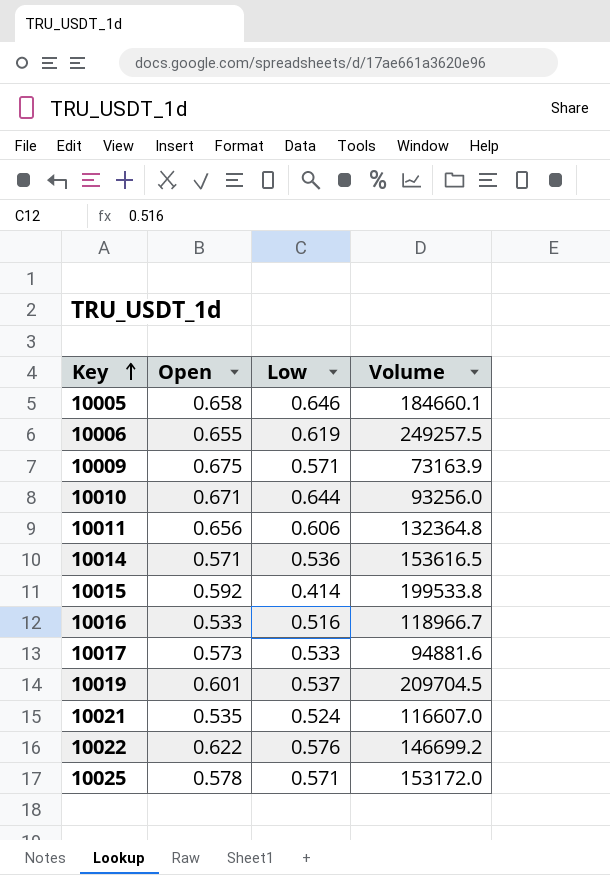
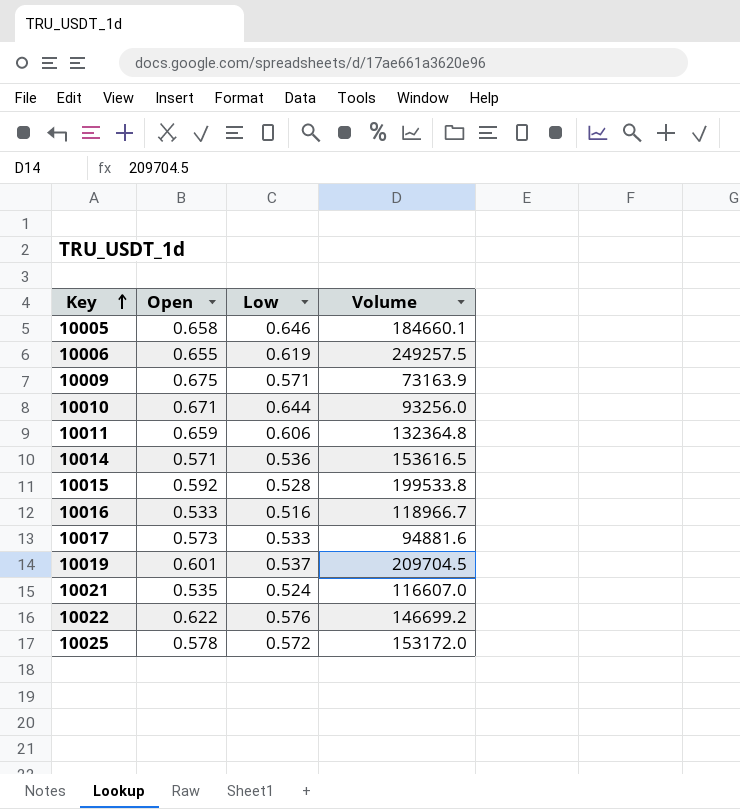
10011 | Open: 0.656 -> 0.659
10015 | Low: 0.414 -> 0.528
10025 | Low: 0.571 -> 0.572

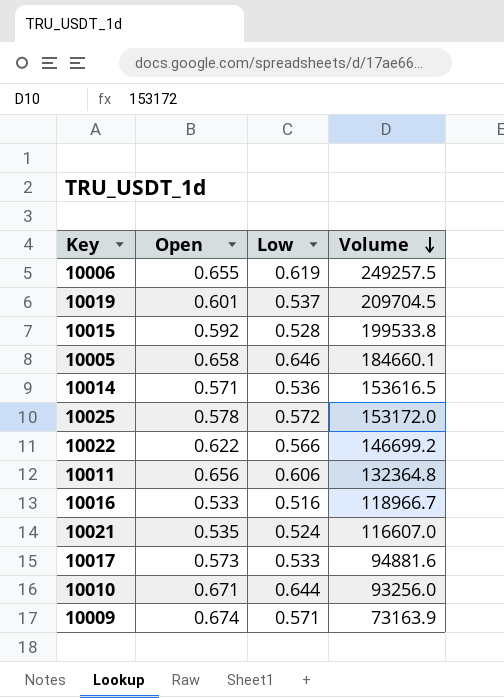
row order: Key ascending -> Volume descending
10022 | Low: 0.576 -> 0.566
10011 | Open: 0.659 -> 0.656
10009 | Open: 0.675 -> 0.674

